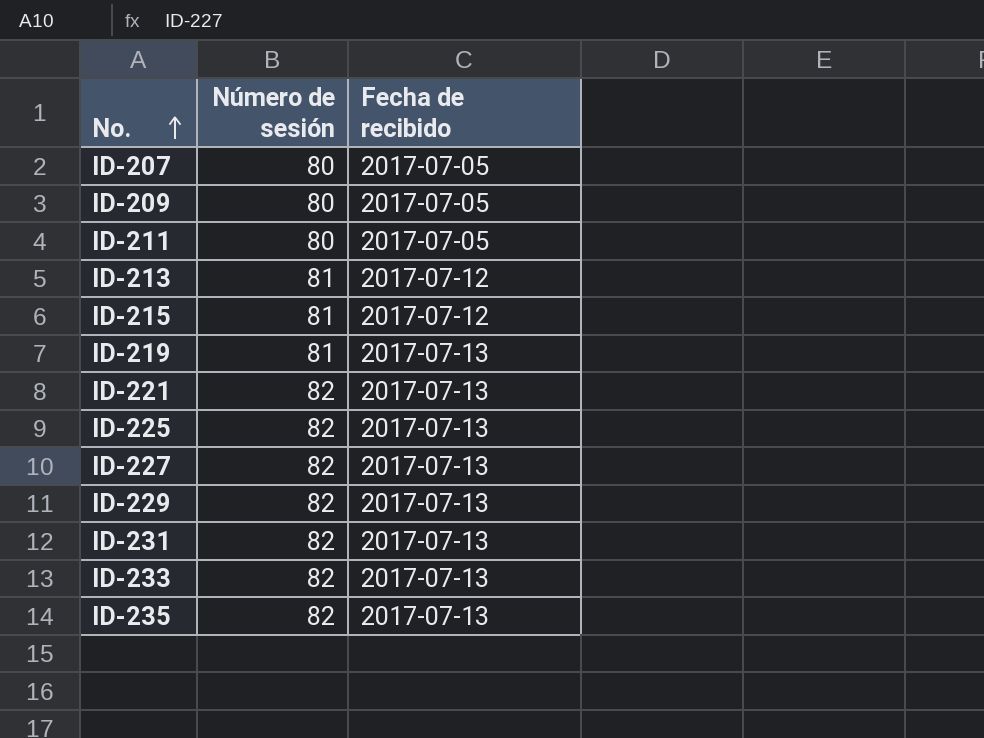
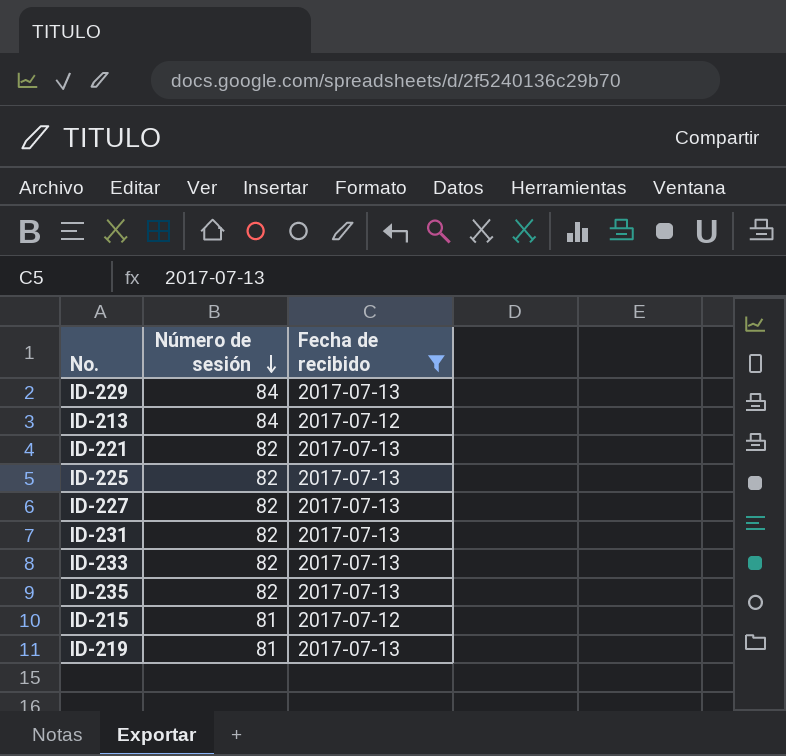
filter: none -> Fecha de recibido != 2017-07-05
row order: No. ascending -> Número de sesión descending
ID-229 | Número de sesión: 82 -> 84
ID-213 | Número de sesión: 81 -> 84

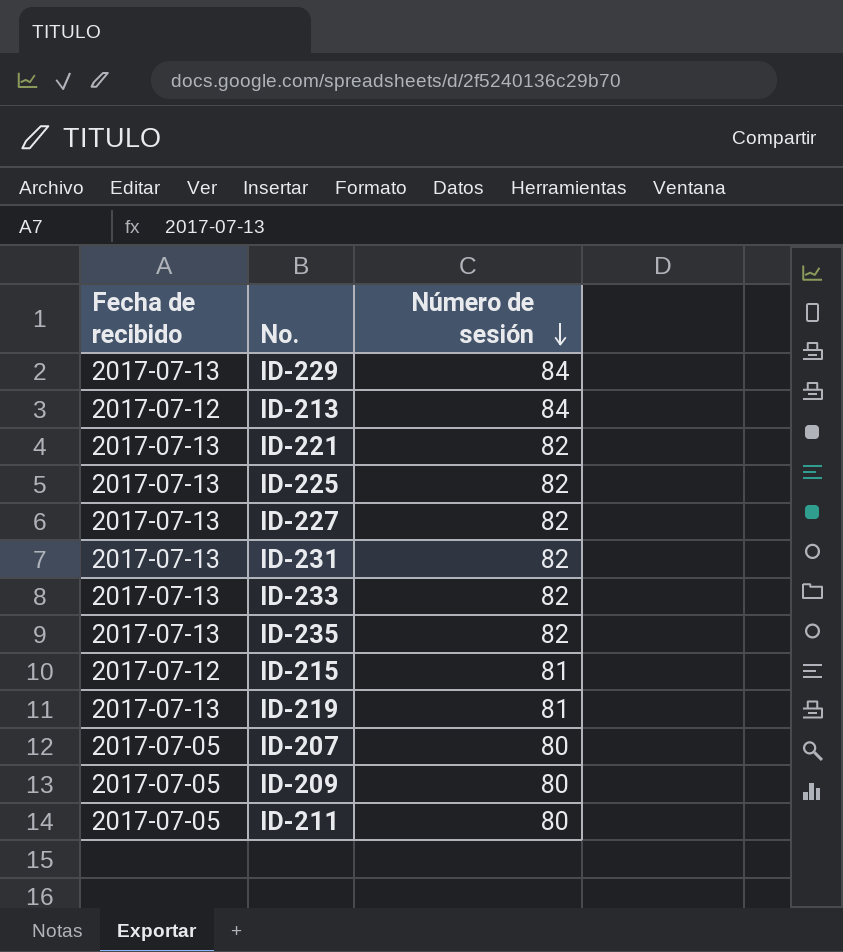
filter: Fecha de recibido != 2017-07-05 -> none
column Fecha de recibido | position: 3 -> 1

